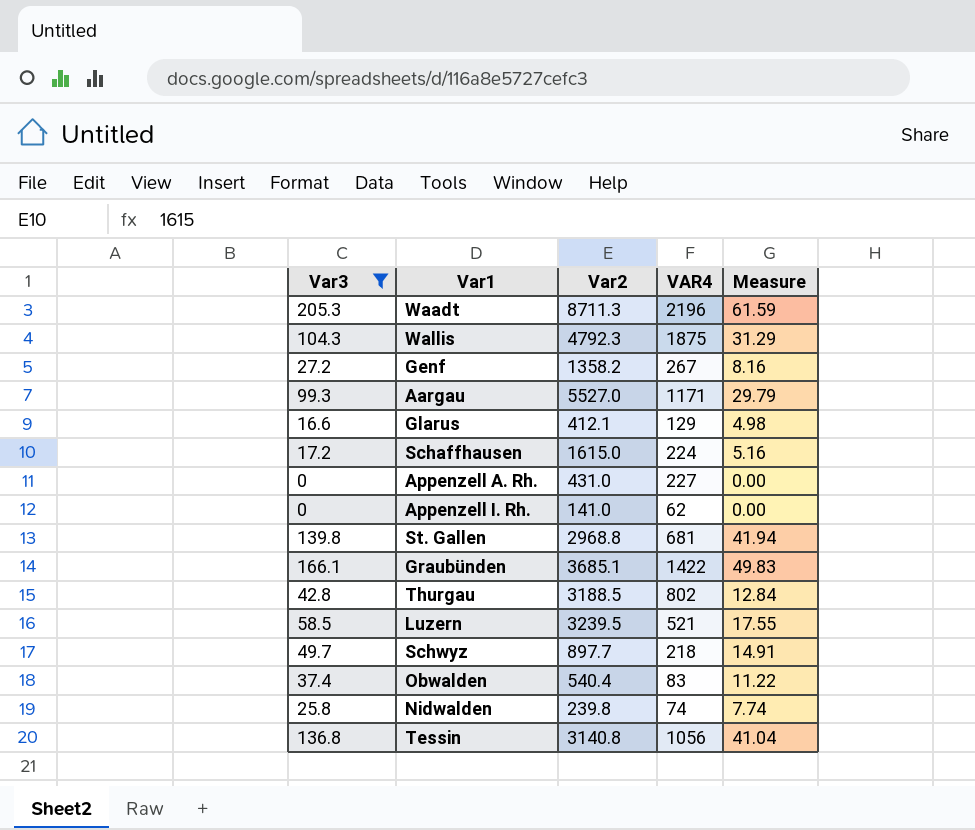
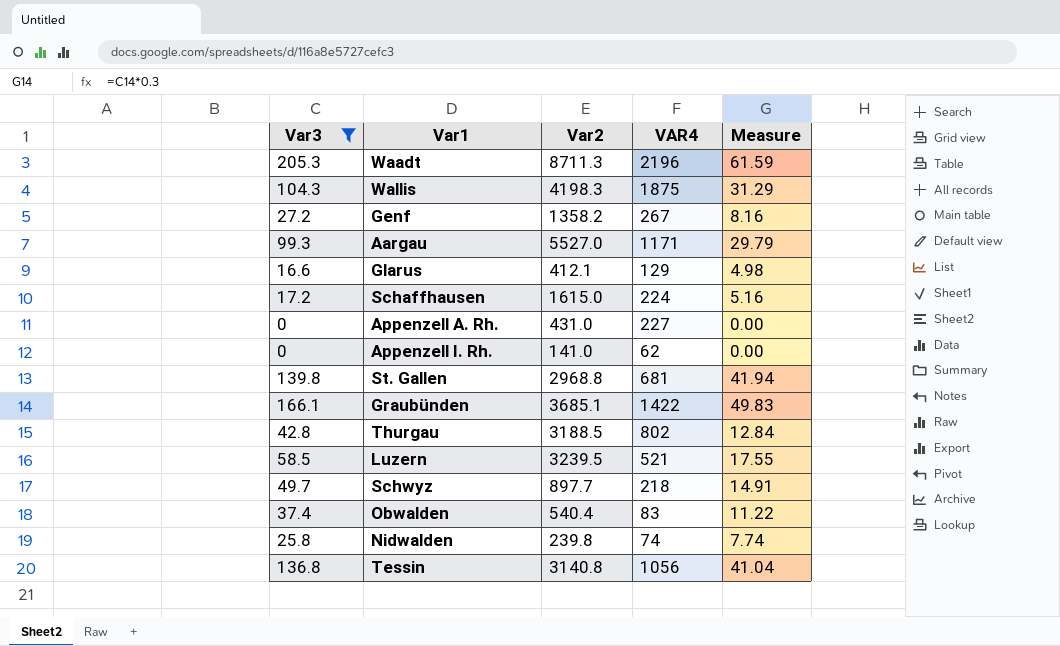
Wallis | Var2: 4792.3 -> 4198.3

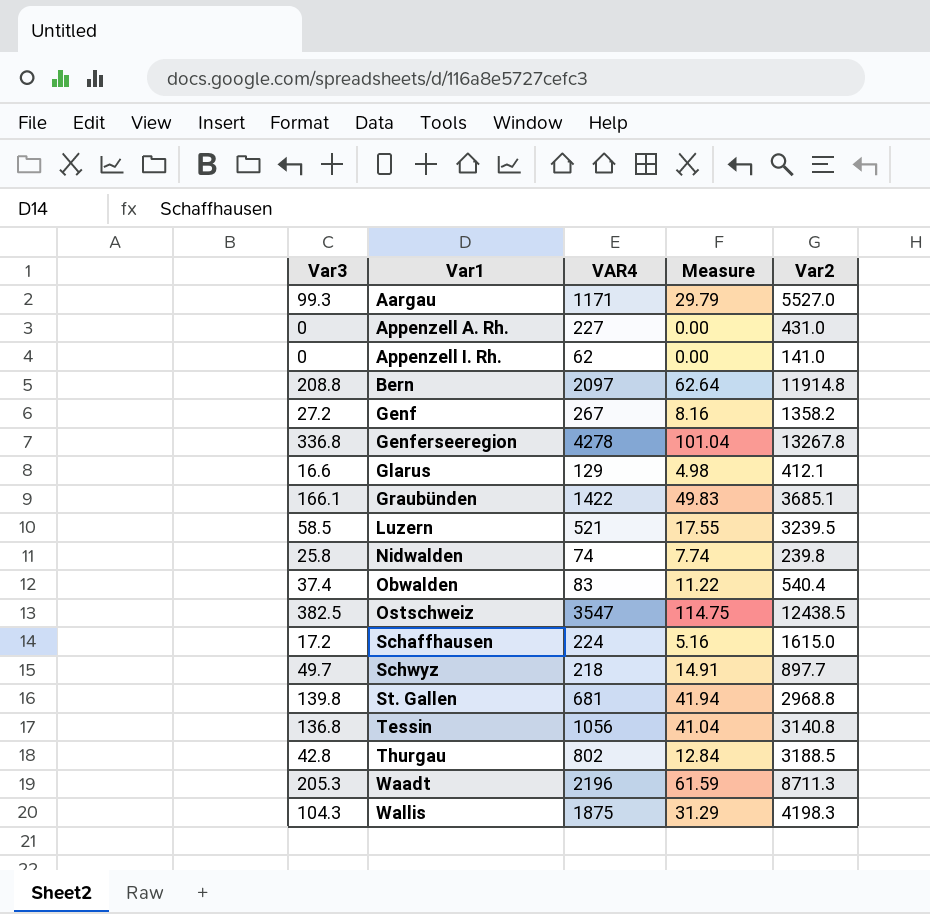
filter: Var3 <= 205.3 -> none
row order: none -> Var1 ascending
column Var2 | position: 3 -> 5

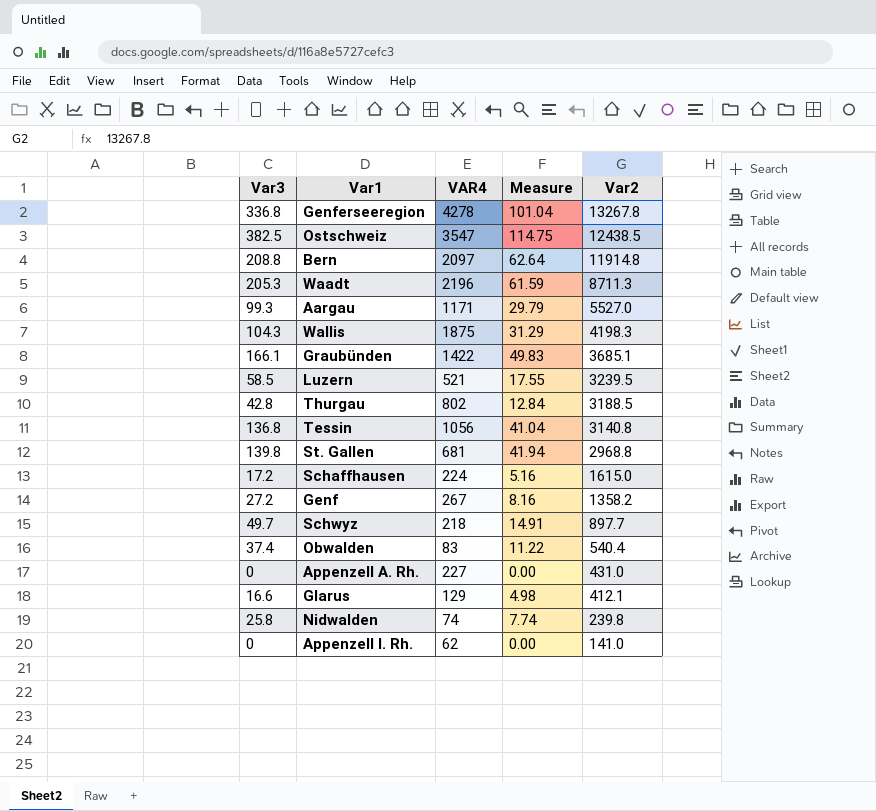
row order: Var1 ascending -> Var2 descending

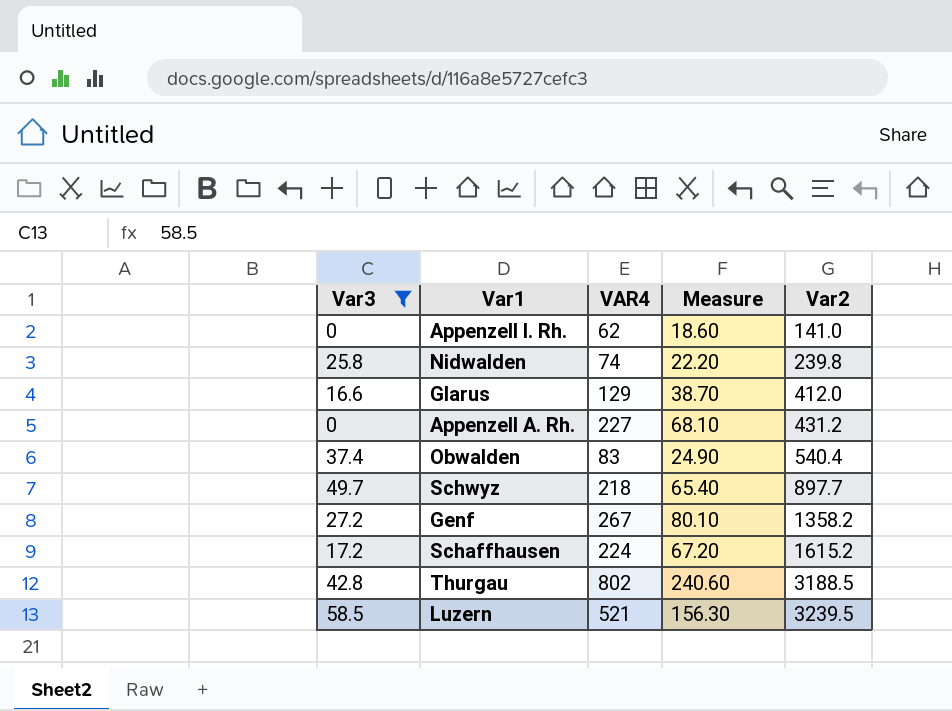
filter: none -> Var3 <= 58.5
row order: Var2 descending -> Var2 ascending
column Measure | formula: [Var3] * 0.3 -> [VAR4] * 0.3
Glarus | Var2: 412.1 -> 412.0
Appenzell A. Rh. | Var2: 431.0 -> 431.2
Schaffhausen | Var2: 1615.0 -> 1615.2

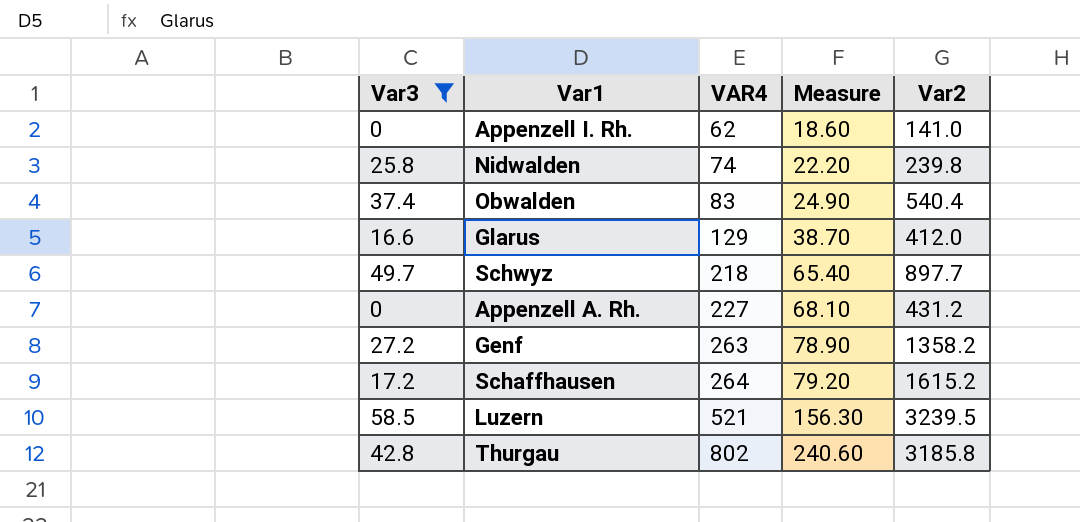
row order: Var2 ascending -> VAR4 ascending
Genf | VAR4: 267 -> 263
Genf | Measure: 80.10 -> 78.90
Schaffhausen | VAR4: 224 -> 264
Schaffhausen | Measure: 67.20 -> 79.20
Thurgau | Var2: 3188.5 -> 3185.8

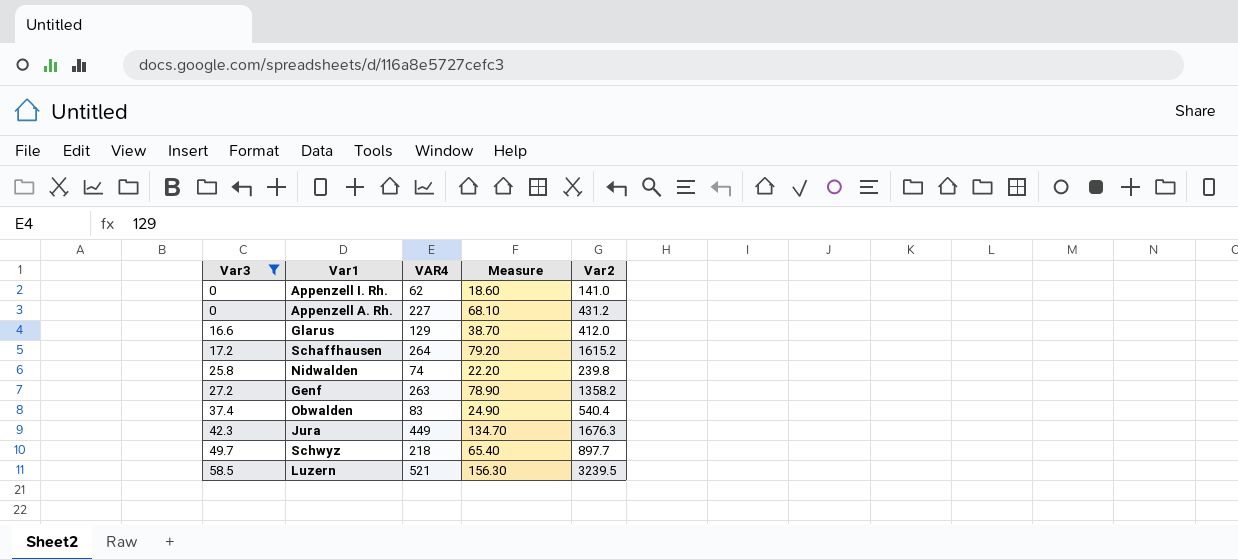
row order: VAR4 ascending -> Var3 ascending
row Thurgau: 42.8 | 802 | 240.60 | 3185.8 -> none
row Jura: none -> 42.3 | 449 | 134.70 | 1676.3

